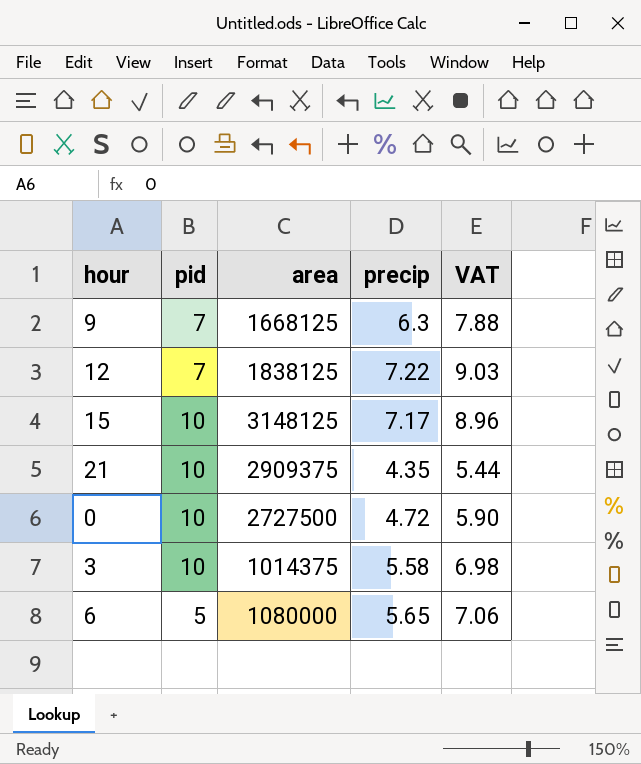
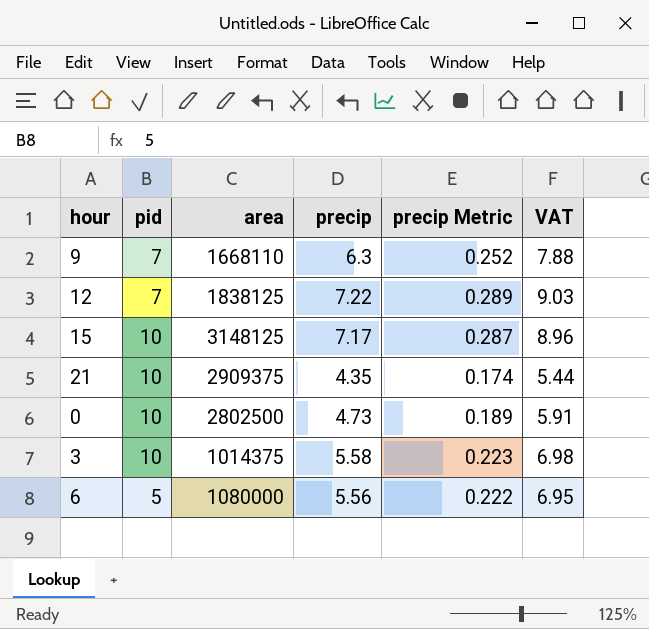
column precip Metric | formula: none -> [precip] * 0.04
9 | area: 1668125 -> 1668110
0 | area: 2727500 -> 2802500
0 | precip: 4.72 -> 4.73
0 | VAT: 5.90 -> 5.91
6 | precip: 5.65 -> 5.56
6 | VAT: 7.06 -> 6.95

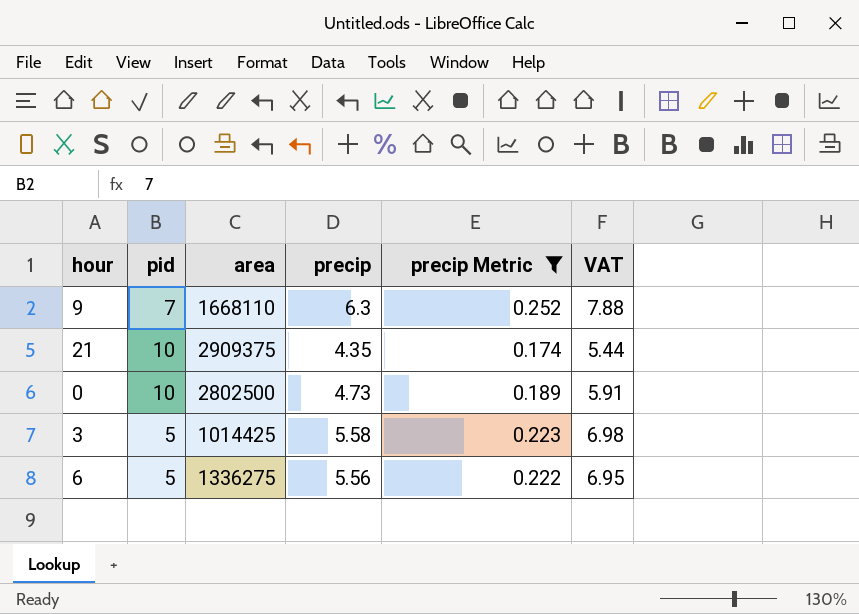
filter: none -> precip Metric <= 0.252
3 | pid: 10 -> 5
3 | area: 1014375 -> 1014425
6 | area: 1080000 -> 1336275

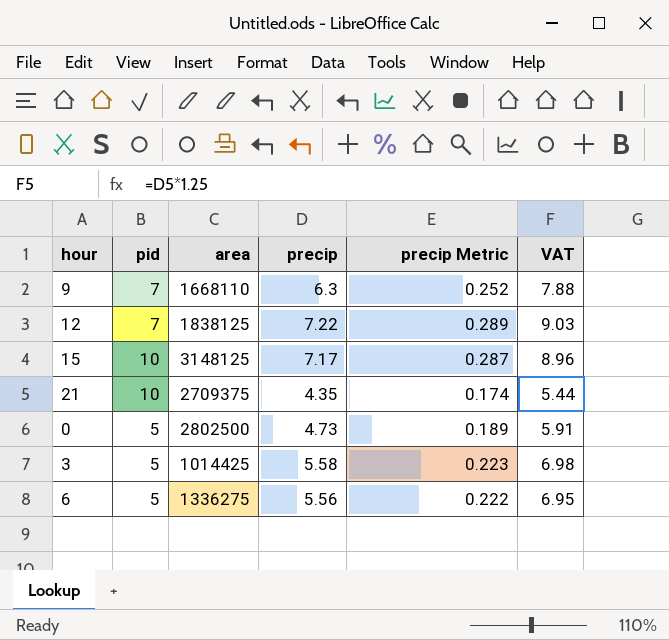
filter: precip Metric <= 0.252 -> none
21 | area: 2909375 -> 2709375
0 | pid: 10 -> 5

